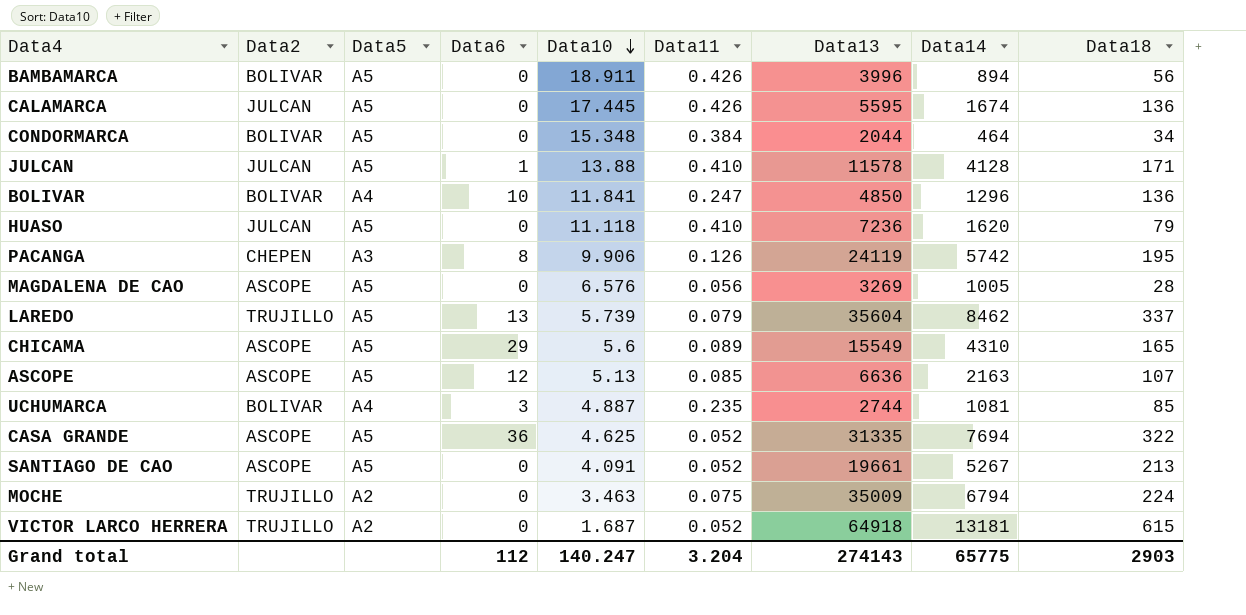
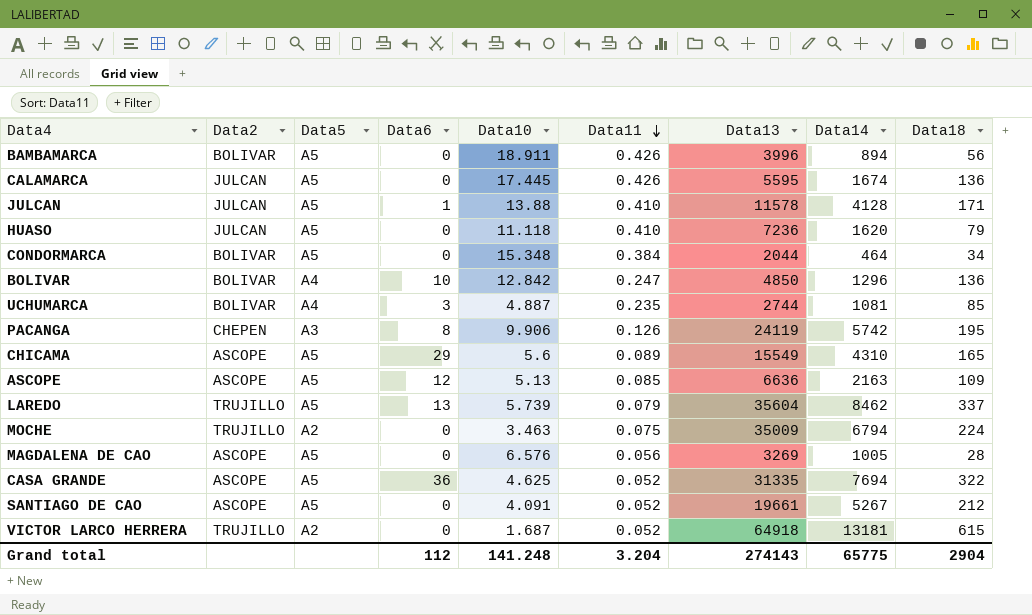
row order: Data10 descending -> Data11 descending
BOLIVAR | Data10: 11.841 -> 12.842
ASCOPE | Data18: 107 -> 109
SANTIAGO DE CAO | Data18: 213 -> 212
Grand total | Data10: 140.247 -> 141.248
Grand total | Data18: 2903 -> 2904

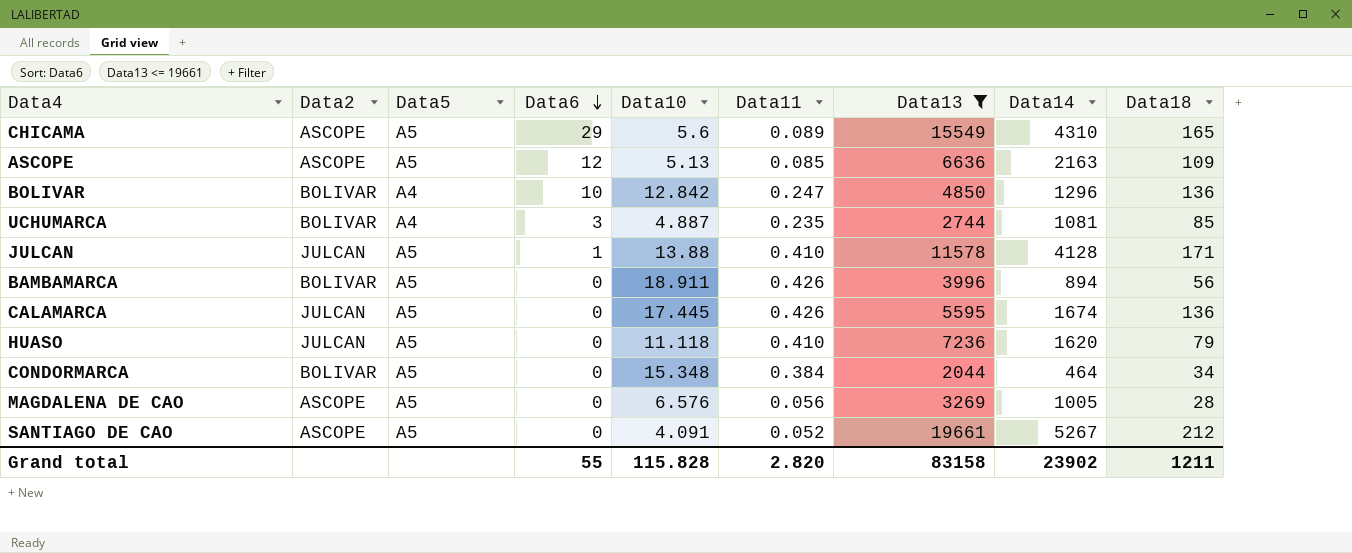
filter: none -> Data13 <= 19661
row order: Data11 descending -> Data6 descending
Grand total | Data6: 112 -> 55
Grand total | Data10: 141.248 -> 115.828
Grand total | Data11: 3.204 -> 2.820
Grand total | Data13: 274143 -> 83158
Grand total | Data14: 65775 -> 23902
Grand total | Data18: 2904 -> 1211

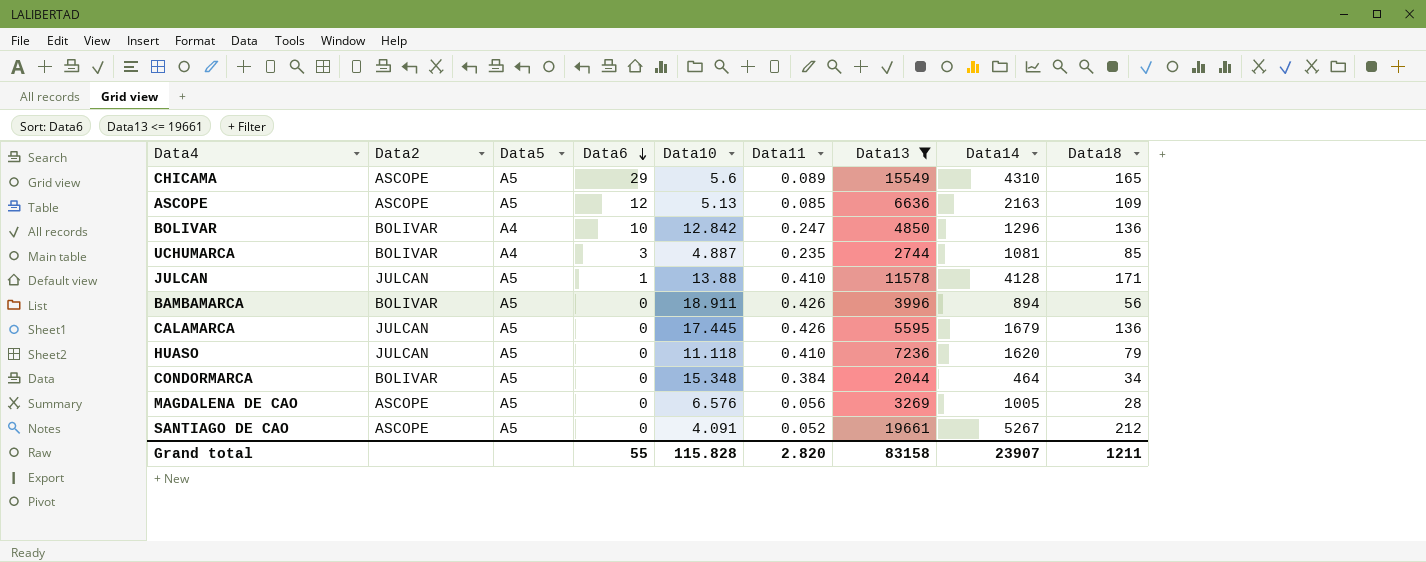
CALAMARCA | Data14: 1674 -> 1679
Grand total | Data14: 23902 -> 23907

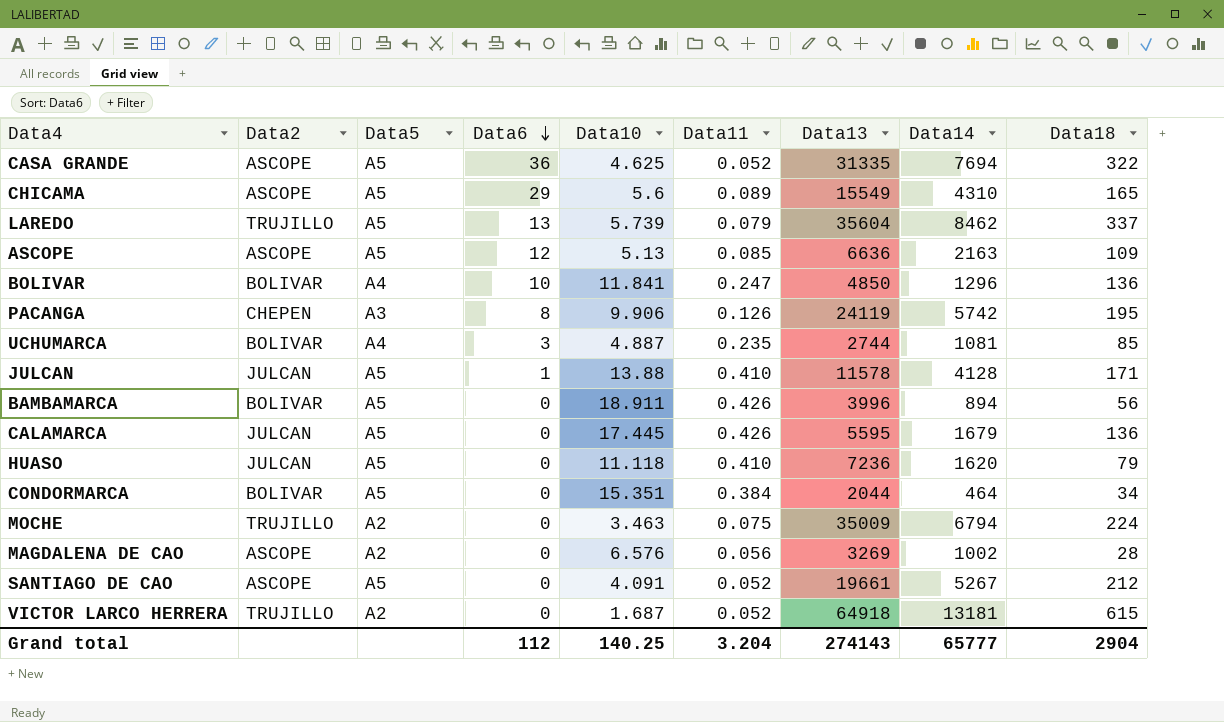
filter: Data13 <= 19661 -> none
BOLIVAR | Data10: 12.842 -> 11.841
CONDORMARCA | Data10: 15.348 -> 15.351
MAGDALENA DE CAO | Data5: A5 -> A2
MAGDALENA DE CAO | Data14: 1005 -> 1002
Grand total | Data6: 55 -> 112
Grand total | Data10: 115.828 -> 140.25
Grand total | Data11: 2.820 -> 3.204
Grand total | Data13: 83158 -> 274143
Grand total | Data14: 23907 -> 65777
Grand total | Data18: 1211 -> 2904

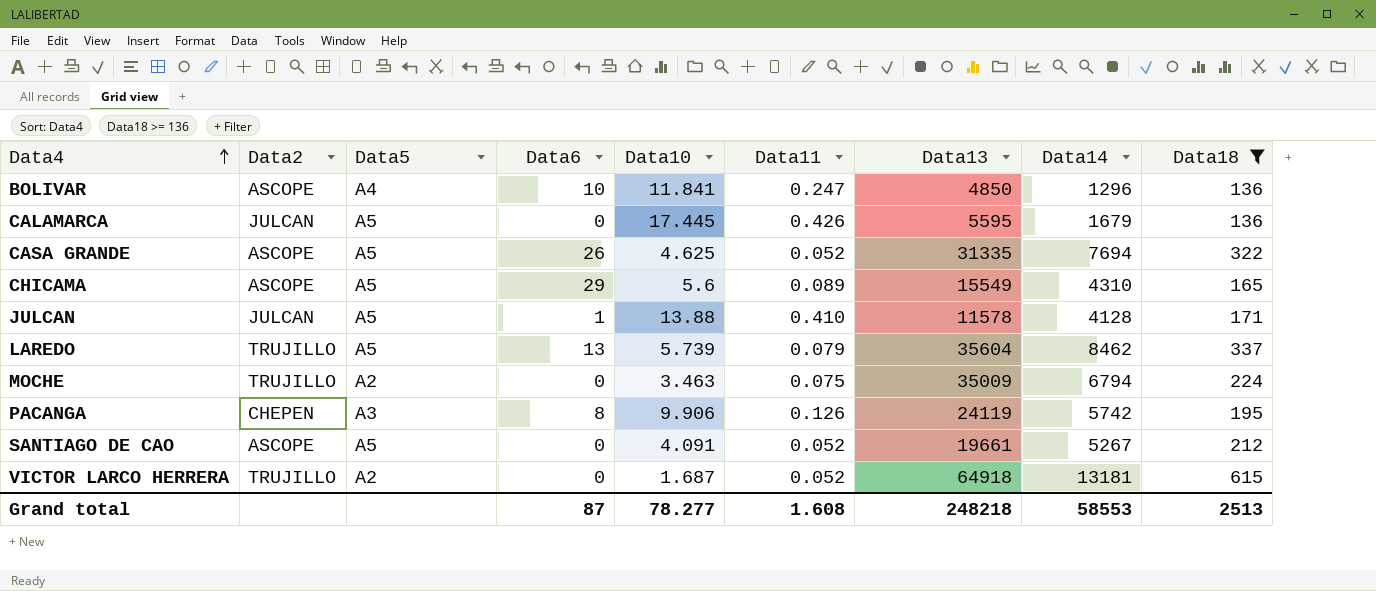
filter: none -> Data18 >= 136
row order: Data6 descending -> Data4 ascending
BOLIVAR | Data2: BOLIVAR -> ASCOPE
CASA GRANDE | Data6: 36 -> 26
Grand total | Data6: 112 -> 87
Grand total | Data10: 140.25 -> 78.277
Grand total | Data11: 3.204 -> 1.608
Grand total | Data13: 274143 -> 248218
Grand total | Data14: 65777 -> 58553
Grand total | Data18: 2904 -> 2513

